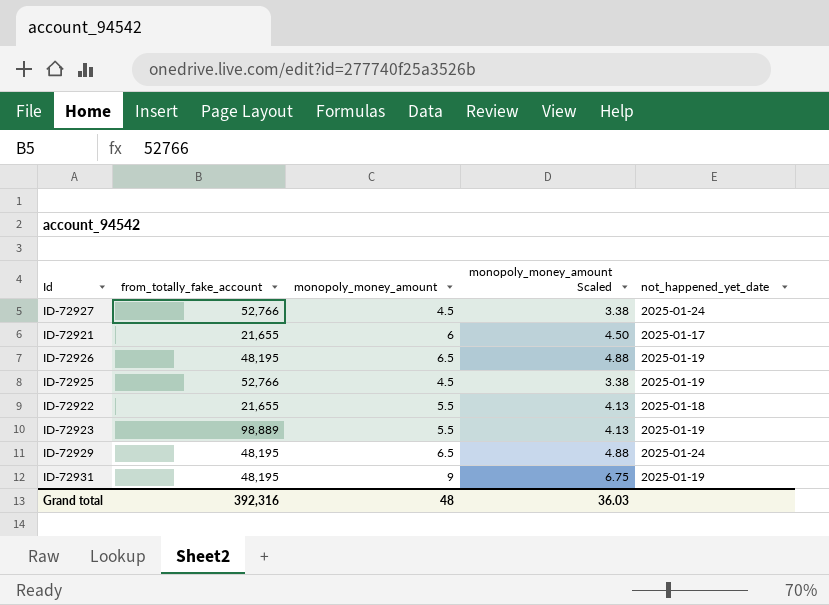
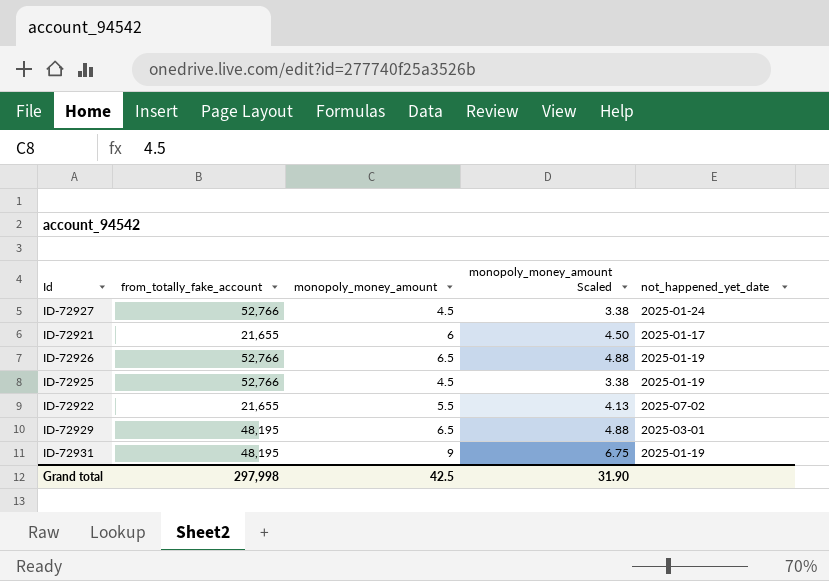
row ID-72923: 98,889 | 5.5 | 4.13 | 2025-01-19 -> none
ID-72926 | from_totally_fake_account: 48,195 -> 52,766
ID-72922 | not_happened_yet_date: 2025-01-18 -> 2025-07-02
ID-72929 | not_happened_yet_date: 2025-01-24 -> 2025-03-01
Grand total | from_totally_fake_account: 392,316 -> 297,998
Grand total | monopoly_money_amount: 48 -> 42.5
Grand total | monopoly_money_amount Scaled: 36.03 -> 31.90

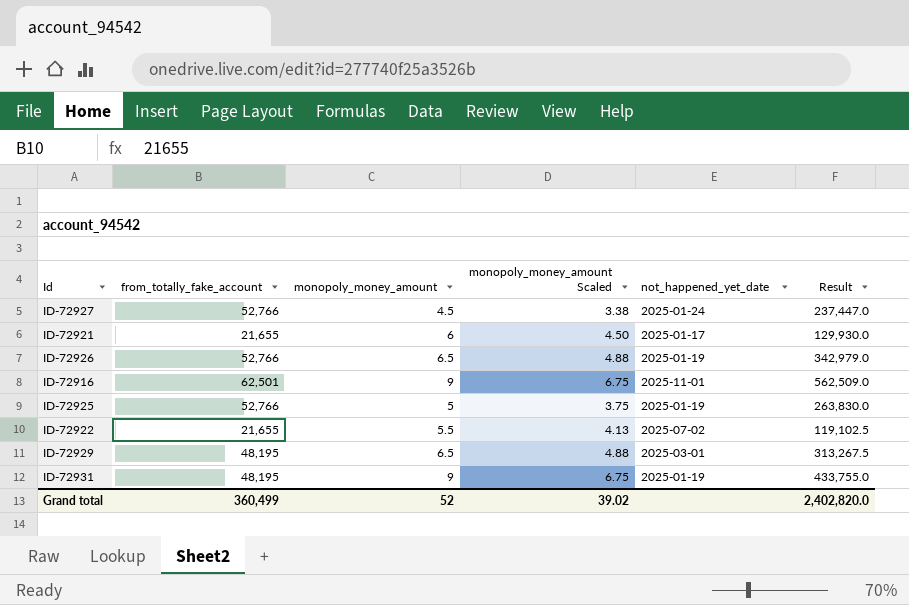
column Result | formula: none -> [from_totally_fake_account] * [monopoly_money_amount]
row ID-72916: none -> 62,501 | 9 | 6.75 | 2025-11-01 | 562,509.0
ID-72925 | monopoly_money_amount: 4.5 -> 5
ID-72925 | monopoly_money_amount Scaled: 3.38 -> 3.75
Grand total | from_totally_fake_account: 297,998 -> 360,499
Grand total | monopoly_money_amount: 42.5 -> 52
Grand total | monopoly_money_amount Scaled: 31.90 -> 39.02

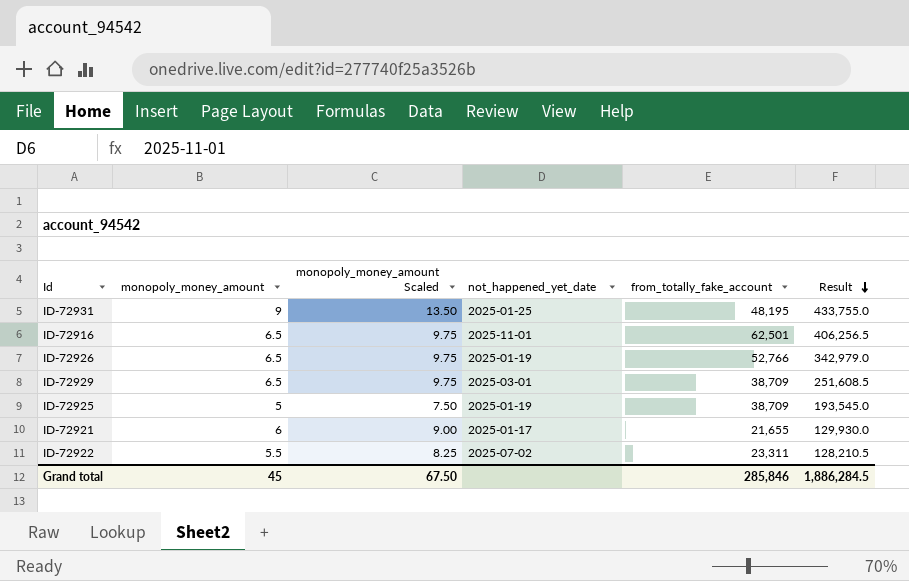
row order: none -> Result descending
column monopoly_money_amount Scaled | formula: [monopoly_money_amount] * 0.75 -> [monopoly_money_amount] * 1.5
column from_totally_fake_account | position: 2 -> 5
row ID-72927: 52,766 | 4.5 | 3.38 | 2025-01-24 | 237,447.0 -> none
ID-72931 | not_happened_yet_date: 2025-01-19 -> 2025-01-25
ID-72916 | monopoly_money_amount: 9 -> 6.5
ID-72916 | Result: 562,509.0 -> 406,256.5
ID-72929 | from_totally_fake_account: 48,195 -> 38,709
ID-72929 | Result: 313,267.5 -> 251,608.5
ID-72925 | from_totally_fake_account: 52,766 -> 38,709
ID-72925 | Result: 263,830.0 -> 193,545.0
ID-72922 | from_totally_fake_account: 21,655 -> 23,311
ID-72922 | Result: 119,102.5 -> 128,210.5
Grand total | monopoly_money_amount: 52 -> 45
Grand total | monopoly_money_amount Scaled: 39.02 -> 67.50
Grand total | from_totally_fake_account: 360,499 -> 285,846
Grand total | Result: 2,402,820.0 -> 1,886,284.5

